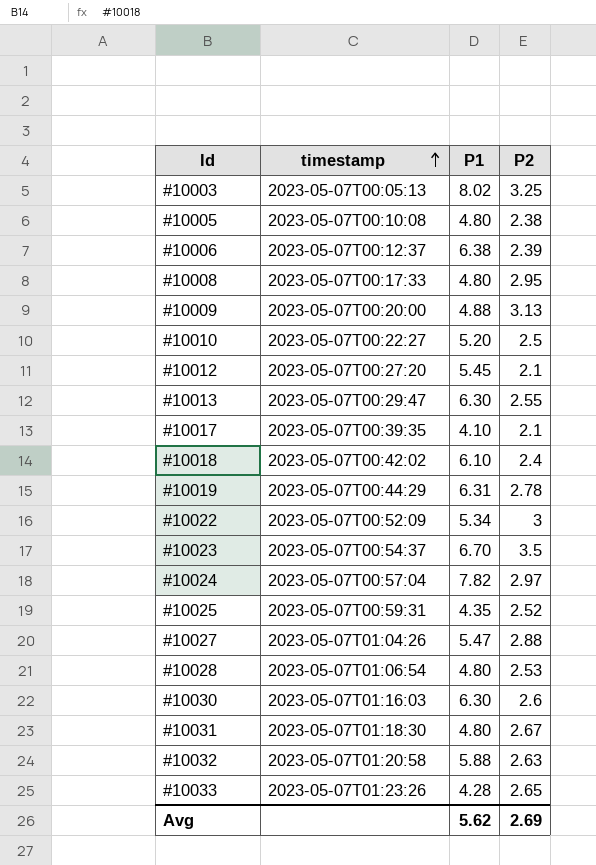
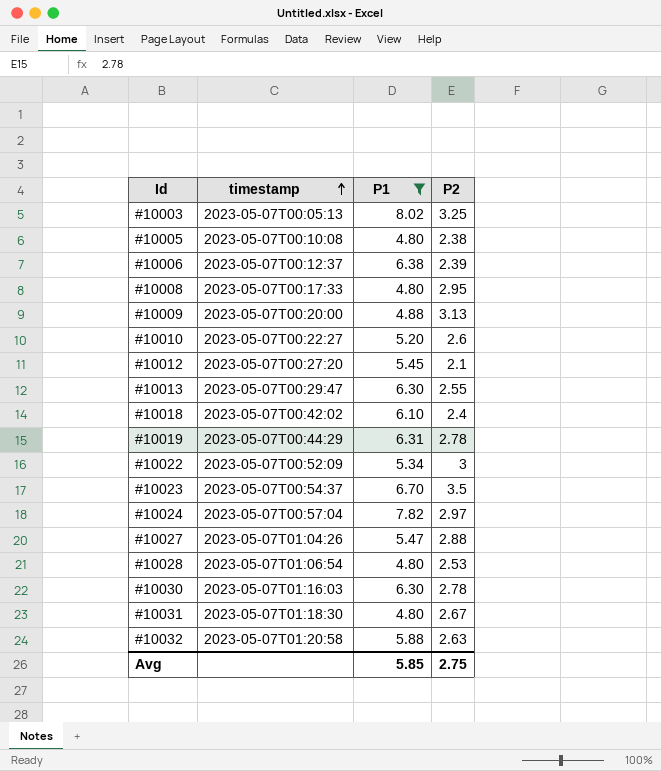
filter: none -> P1 >= 4.80
#10010 | P2: 2.5 -> 2.6
#10030 | P2: 2.6 -> 2.78
Avg | P1: 5.62 -> 5.85
Avg | P2: 2.69 -> 2.75

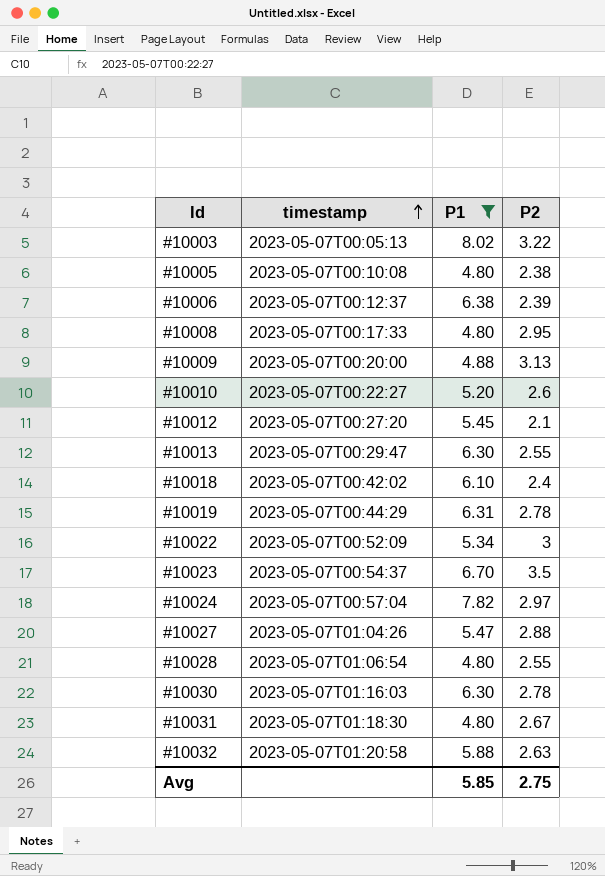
#10003 | P2: 3.25 -> 3.22
#10028 | P2: 2.53 -> 2.55

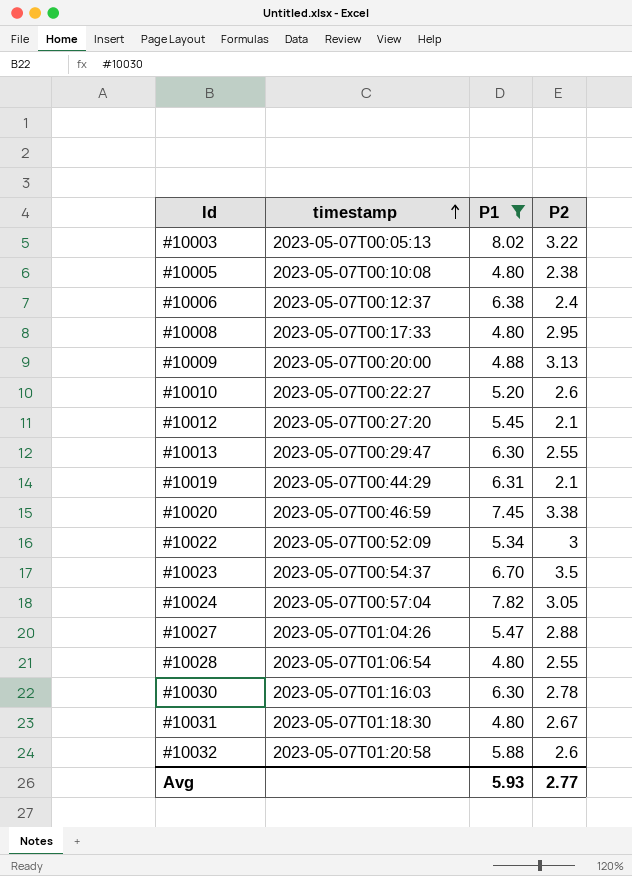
row #10018: 2023-05-07T00:42:02 | 6.10 | 2.4 -> none
#10006 | P2: 2.39 -> 2.4
#10019 | P2: 2.78 -> 2.1
row #10020: none -> 2023-05-07T00:46:59 | 7.45 | 3.38
#10024 | P2: 2.97 -> 3.05
#10032 | P2: 2.63 -> 2.6
Avg | P1: 5.85 -> 5.93
Avg | P2: 2.75 -> 2.77

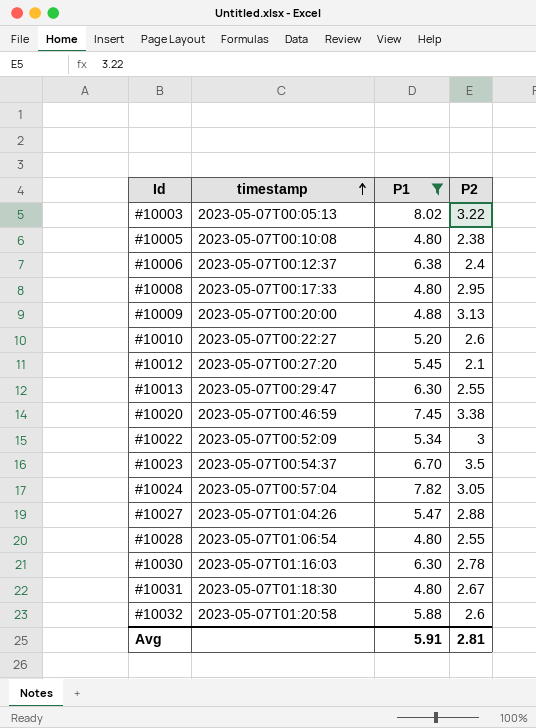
row #10019: 2023-05-07T00:44:29 | 6.31 | 2.1 -> none
Avg | P1: 5.93 -> 5.91
Avg | P2: 2.77 -> 2.81

